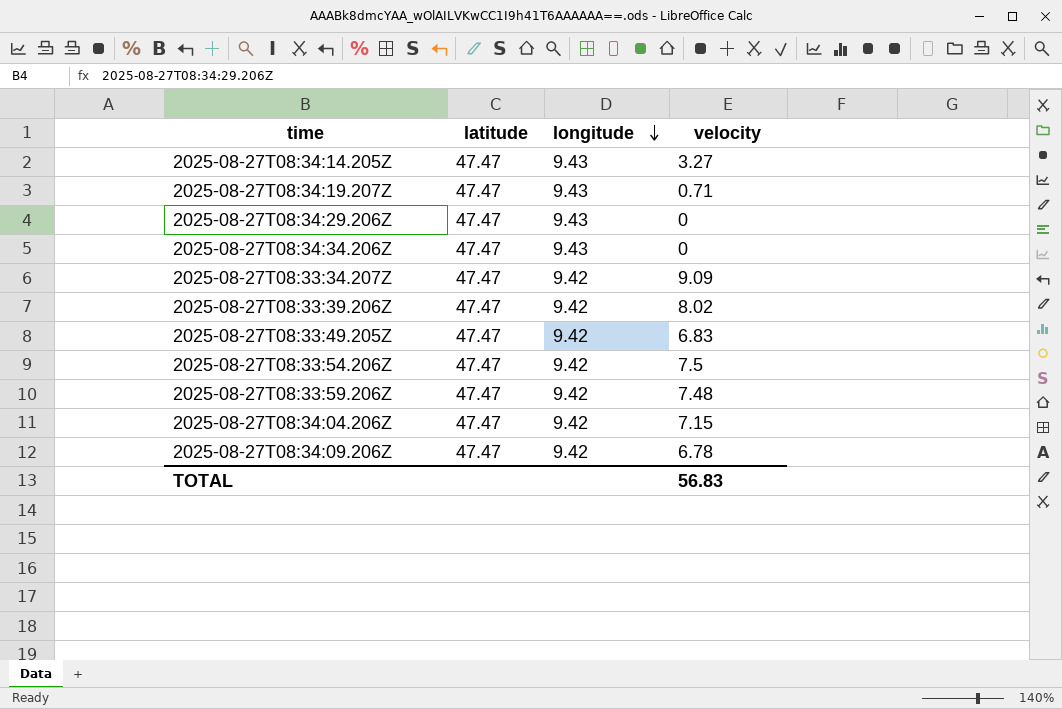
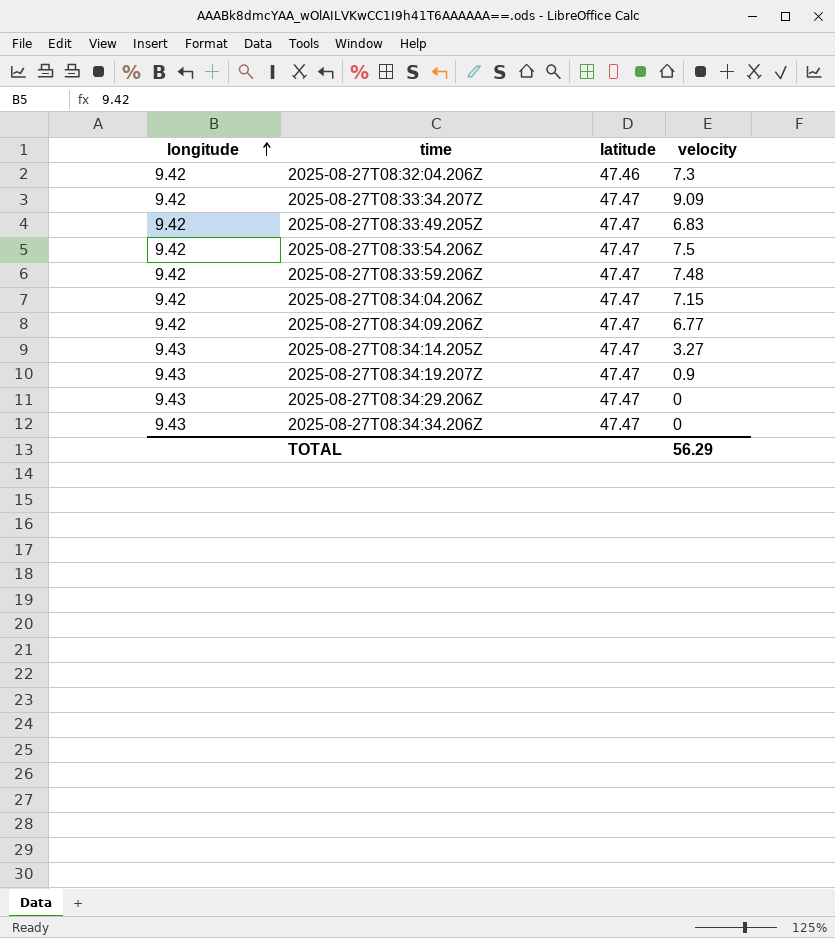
row order: longitude descending -> longitude ascending
column longitude | position: 3 -> 1
row 2025-08-27T08:33:39.206Z: 47.47 | 9.42 | 8.02 -> none
row 2025-08-27T08:32:04.206Z: none -> 9.42 | 47.46 | 7.3
2025-08-27T08:34:09.206Z | velocity: 6.78 -> 6.77
2025-08-27T08:34:19.207Z | velocity: 0.71 -> 0.9
TOTAL | velocity: 56.83 -> 56.29

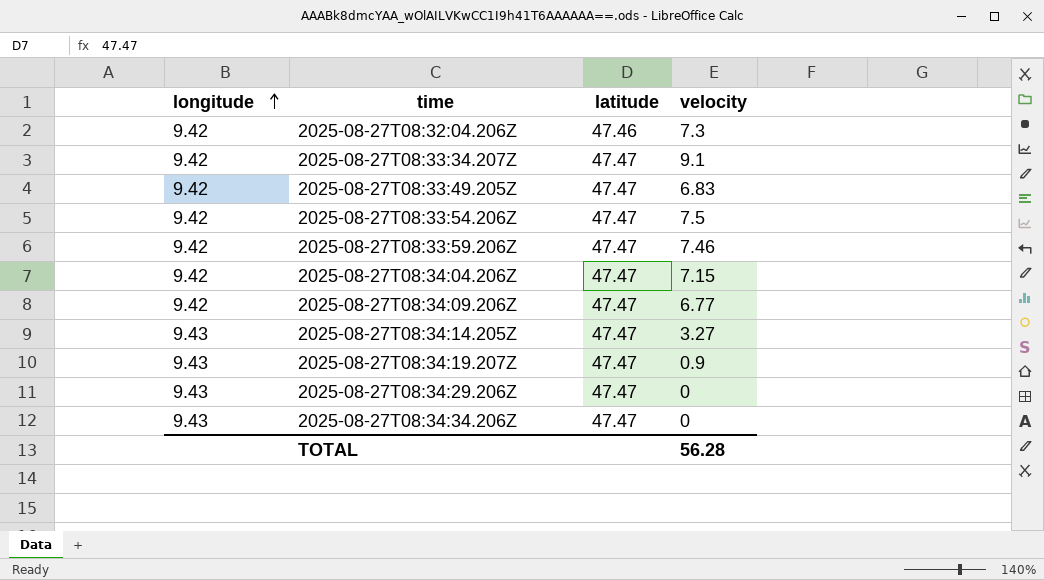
2025-08-27T08:33:34.207Z | velocity: 9.09 -> 9.1
2025-08-27T08:33:59.206Z | velocity: 7.48 -> 7.46
TOTAL | velocity: 56.29 -> 56.28

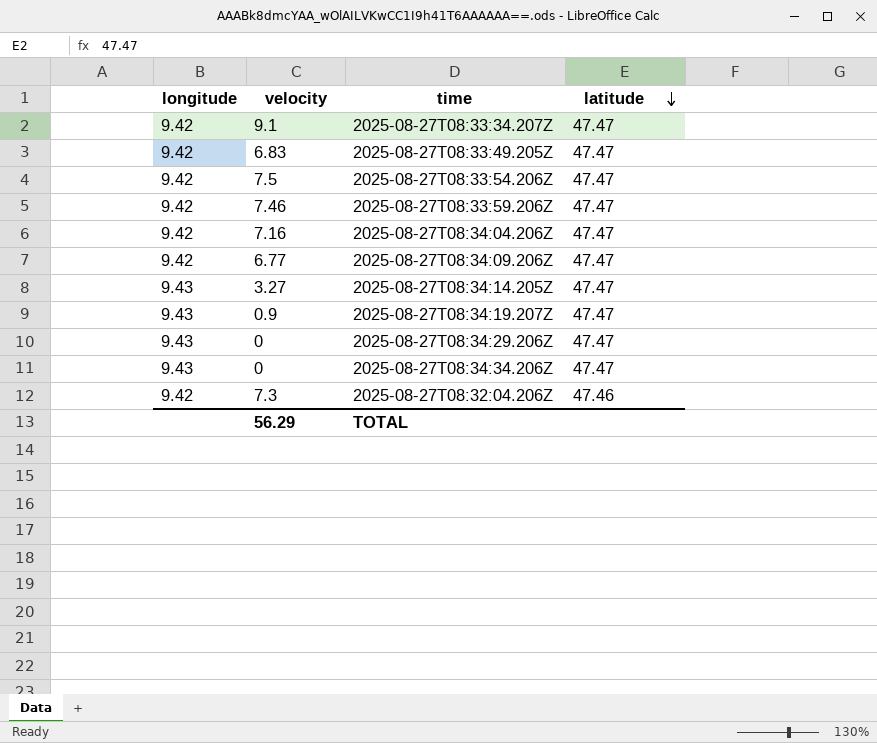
row order: longitude ascending -> latitude descending
column velocity | position: 4 -> 2
2025-08-27T08:34:04.206Z | velocity: 7.15 -> 7.16
TOTAL | velocity: 56.28 -> 56.29

